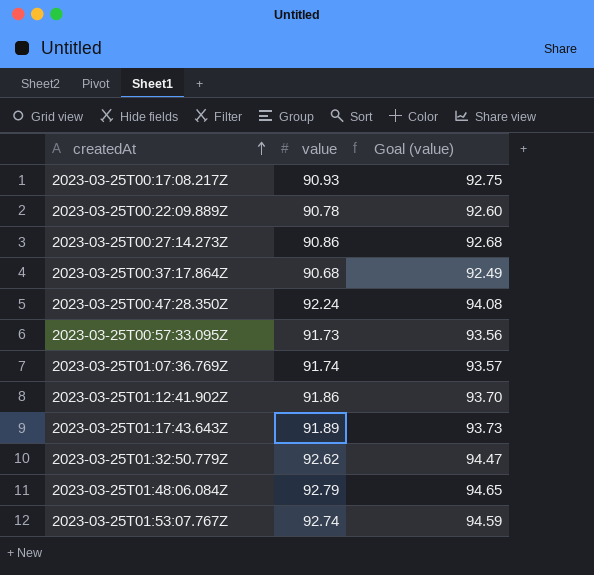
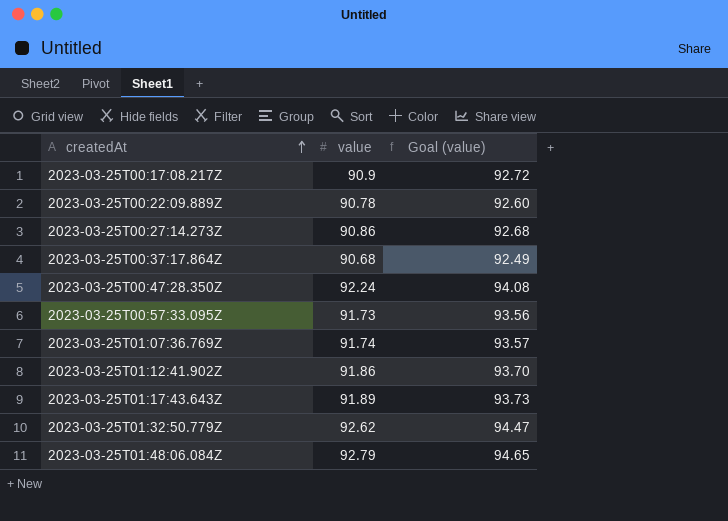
row 2023-03-25T01:53:07.767Z: 92.74 | 94.59 -> none
2023-03-25T00:17:08.217Z | value: 90.93 -> 90.9
2023-03-25T00:17:08.217Z | Goal (value): 92.75 -> 92.72

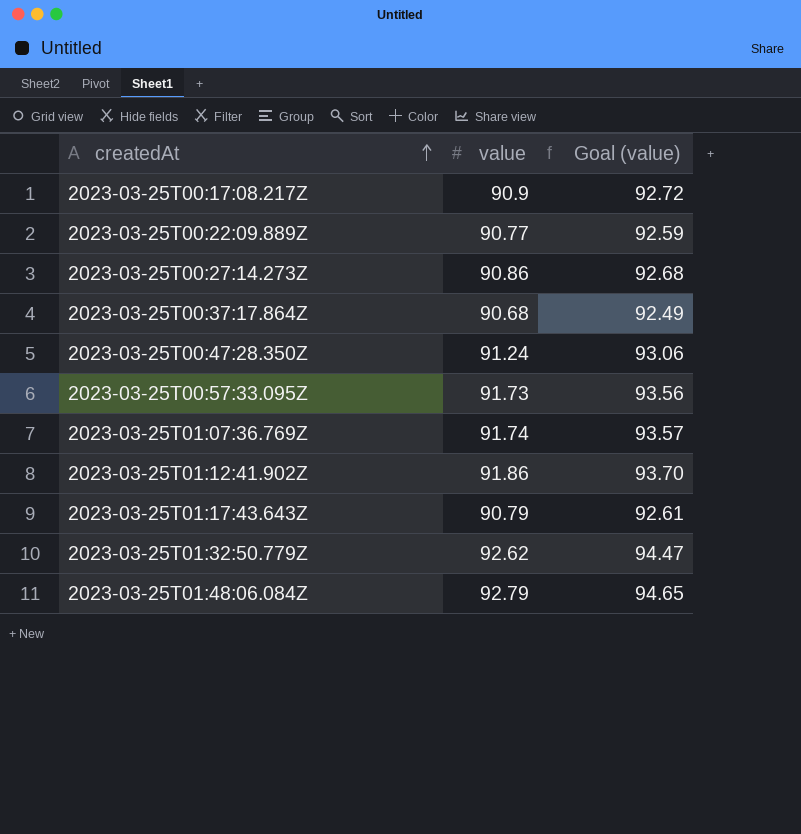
2023-03-25T00:22:09.889Z | value: 90.78 -> 90.77
2023-03-25T00:22:09.889Z | Goal (value): 92.60 -> 92.59
2023-03-25T00:47:28.350Z | value: 92.24 -> 91.24
2023-03-25T00:47:28.350Z | Goal (value): 94.08 -> 93.06
2023-03-25T01:17:43.643Z | value: 91.89 -> 90.79
2023-03-25T01:17:43.643Z | Goal (value): 93.73 -> 92.61

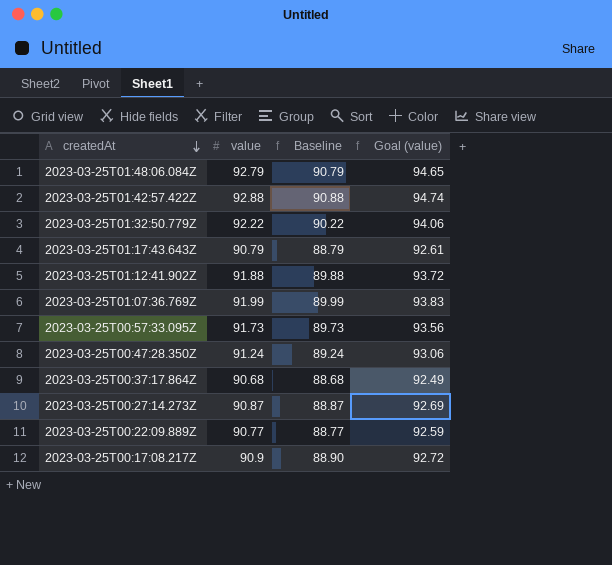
row order: createdAt ascending -> createdAt descending
column Baseline | formula: none -> [value] - 2
row 2023-03-25T01:42:57.422Z: none -> 92.88 | 90.88 | 94.74
2023-03-25T01:32:50.779Z | value: 92.62 -> 92.22
2023-03-25T01:32:50.779Z | Goal (value): 94.47 -> 94.06
2023-03-25T01:12:41.902Z | value: 91.86 -> 91.88
2023-03-25T01:12:41.902Z | Goal (value): 93.70 -> 93.72
2023-03-25T01:07:36.769Z | value: 91.74 -> 91.99
2023-03-25T01:07:36.769Z | Goal (value): 93.57 -> 93.83
2023-03-25T00:27:14.273Z | value: 90.86 -> 90.87
2023-03-25T00:27:14.273Z | Goal (value): 92.68 -> 92.69

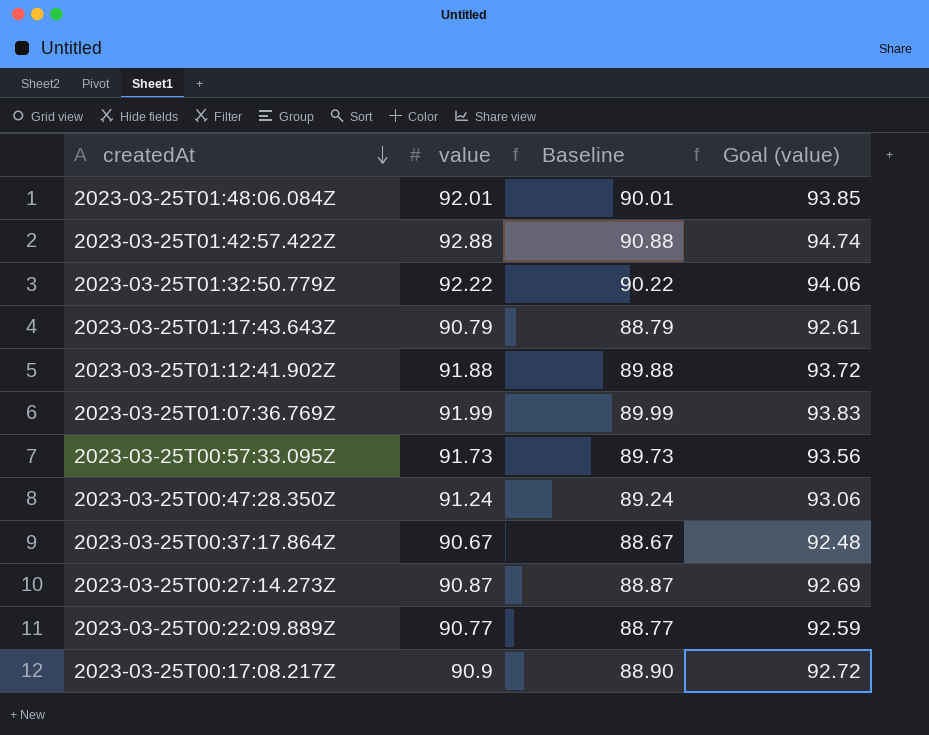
2023-03-25T01:48:06.084Z | value: 92.79 -> 92.01
2023-03-25T01:48:06.084Z | Baseline: 90.79 -> 90.01
2023-03-25T01:48:06.084Z | Goal (value): 94.65 -> 93.85
2023-03-25T00:37:17.864Z | value: 90.68 -> 90.67
2023-03-25T00:37:17.864Z | Baseline: 88.68 -> 88.67
2023-03-25T00:37:17.864Z | Goal (value): 92.49 -> 92.48

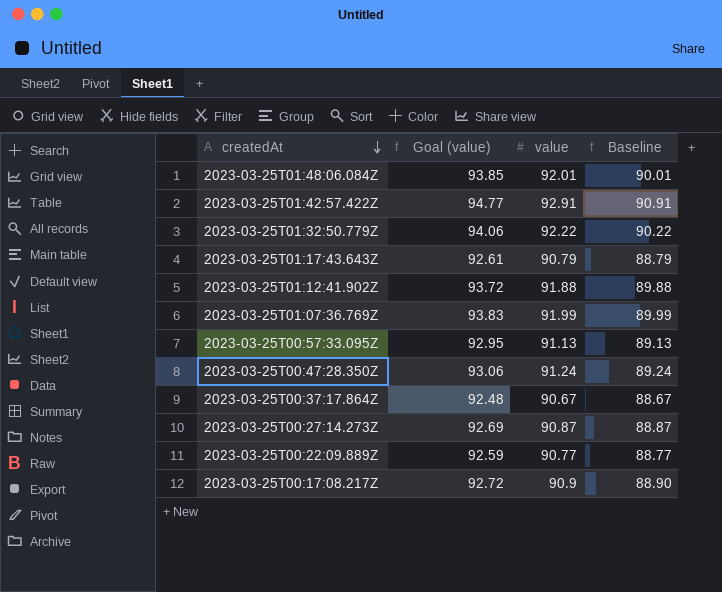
column Goal (value) | position: 4 -> 2
2023-03-25T01:42:57.422Z | Goal (value): 94.74 -> 94.77
2023-03-25T01:42:57.422Z | value: 92.88 -> 92.91
2023-03-25T01:42:57.422Z | Baseline: 90.88 -> 90.91
2023-03-25T00:57:33.095Z | Goal (value): 93.56 -> 92.95
2023-03-25T00:57:33.095Z | value: 91.73 -> 91.13
2023-03-25T00:57:33.095Z | Baseline: 89.73 -> 89.13

